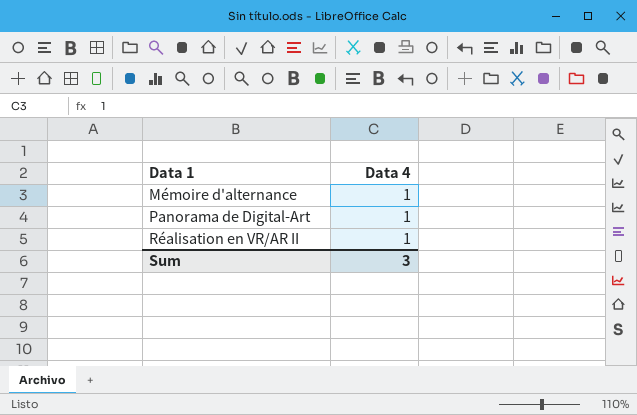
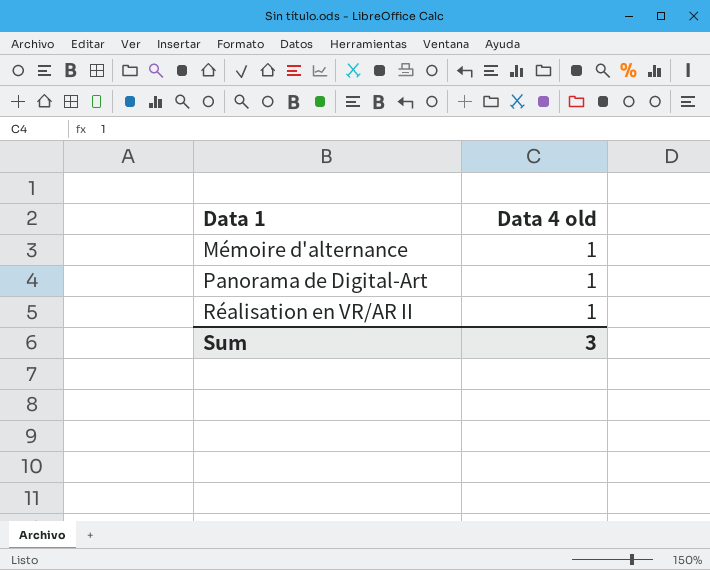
column name: Data 4 -> Data 4 old

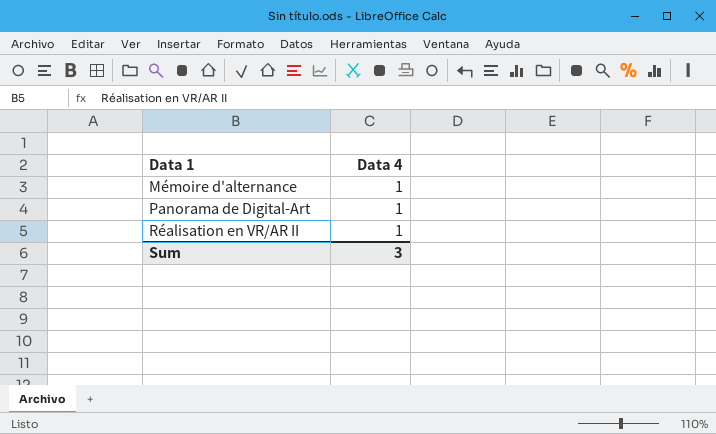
column name: Data 4 old -> Data 4

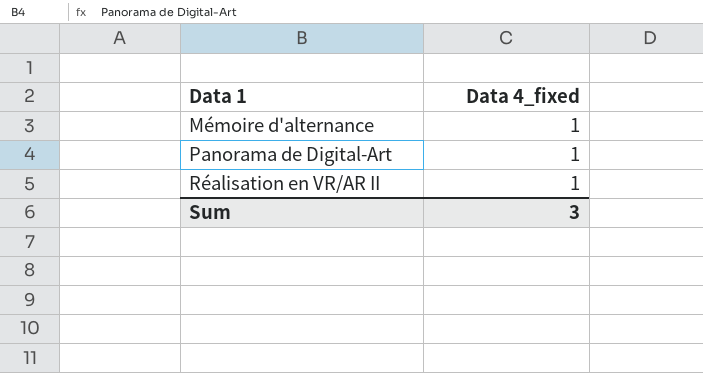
column name: Data 4 -> Data 4_fixed

